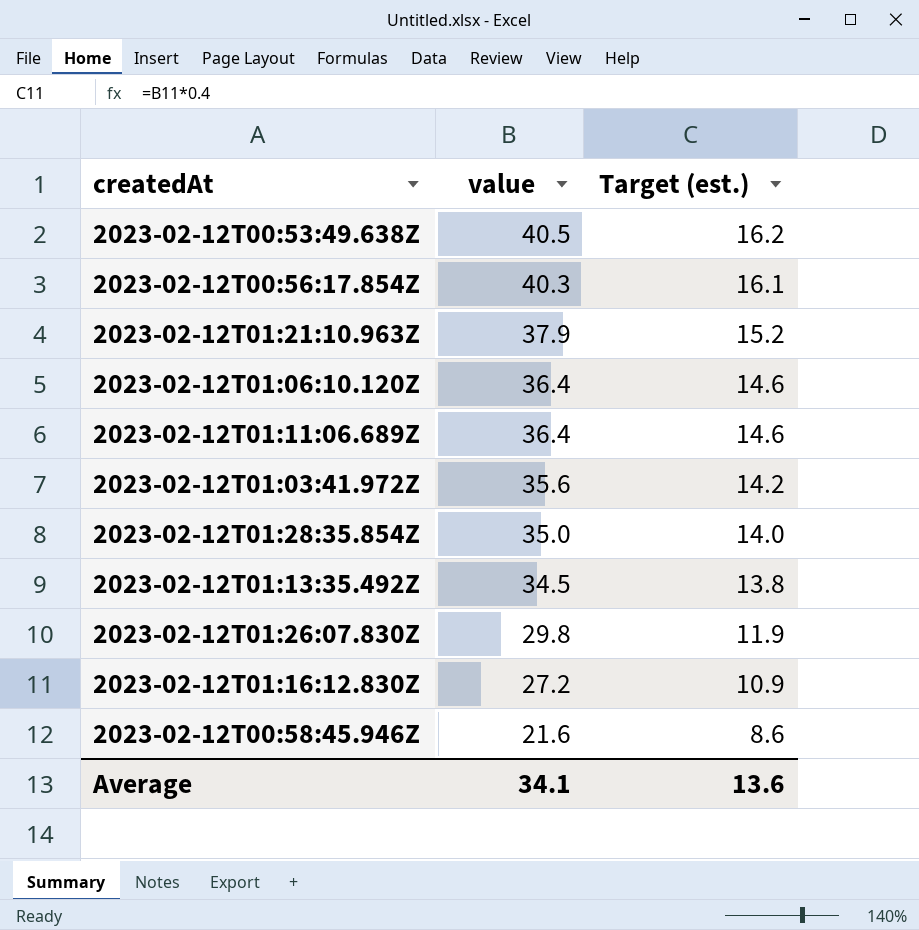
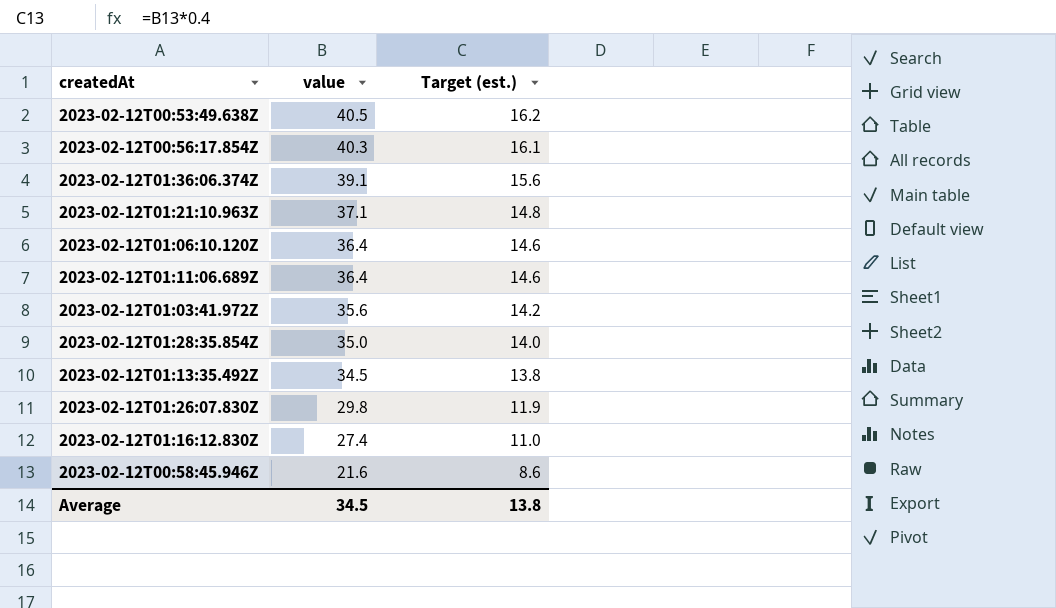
row 2023-02-12T01:36:06.374Z: none -> 39.1 | 15.6
2023-02-12T01:21:10.963Z | value: 37.9 -> 37.1
2023-02-12T01:21:10.963Z | Target (est.): 15.2 -> 14.8
2023-02-12T01:16:12.830Z | value: 27.2 -> 27.4
2023-02-12T01:16:12.830Z | Target (est.): 10.9 -> 11.0
Average | value: 34.1 -> 34.5
Average | Target (est.): 13.6 -> 13.8

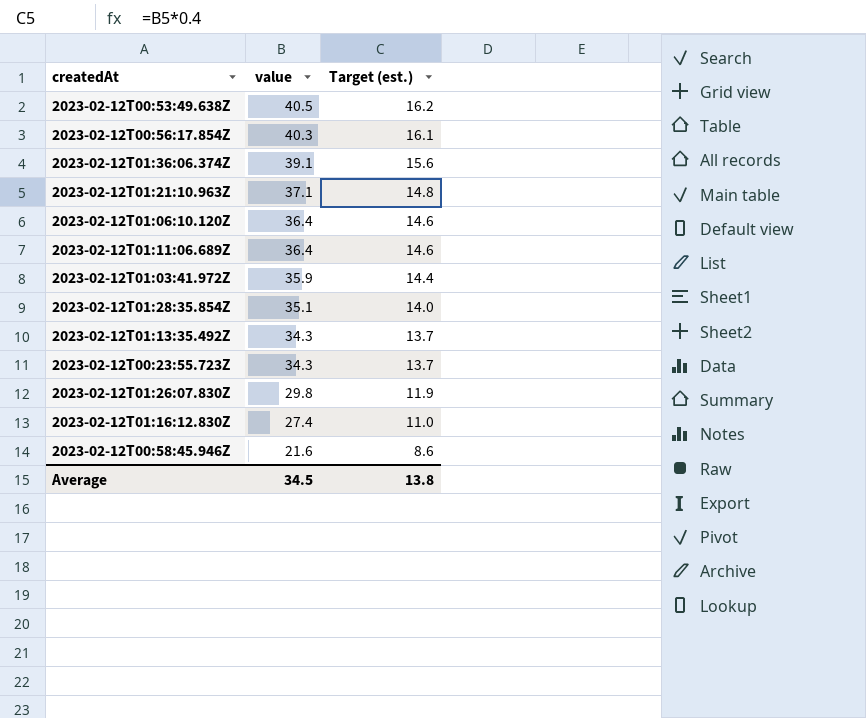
2023-02-12T01:03:41.972Z | value: 35.6 -> 35.9
2023-02-12T01:03:41.972Z | Target (est.): 14.2 -> 14.4
2023-02-12T01:28:35.854Z | value: 35.0 -> 35.1
2023-02-12T01:13:35.492Z | value: 34.5 -> 34.3
2023-02-12T01:13:35.492Z | Target (est.): 13.8 -> 13.7
row 2023-02-12T00:23:55.723Z: none -> 34.3 | 13.7

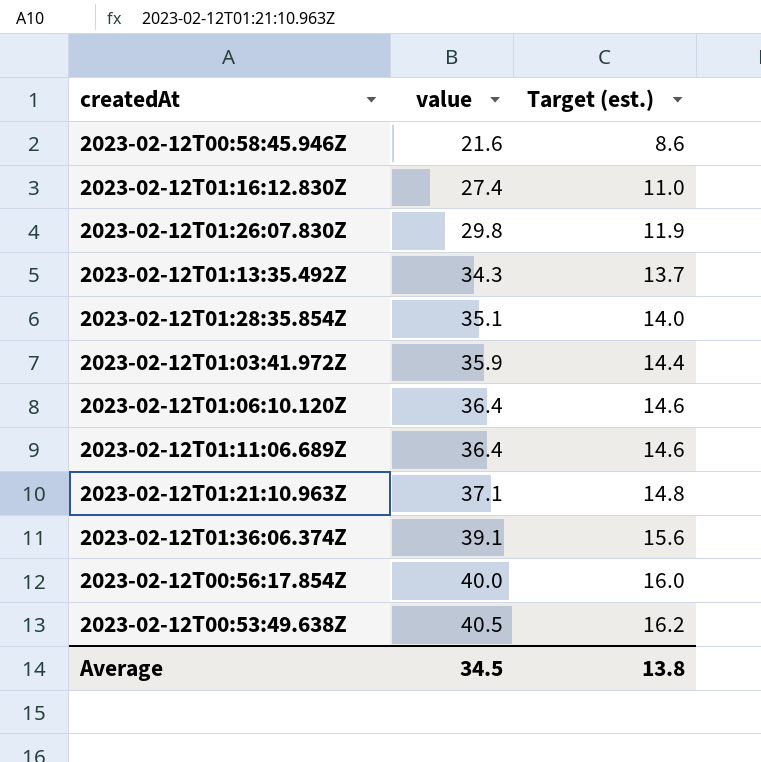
row order: value descending -> value ascending
row 2023-02-12T00:23:55.723Z: 34.3 | 13.7 -> none
2023-02-12T00:56:17.854Z | value: 40.3 -> 40.0
2023-02-12T00:56:17.854Z | Target (est.): 16.1 -> 16.0

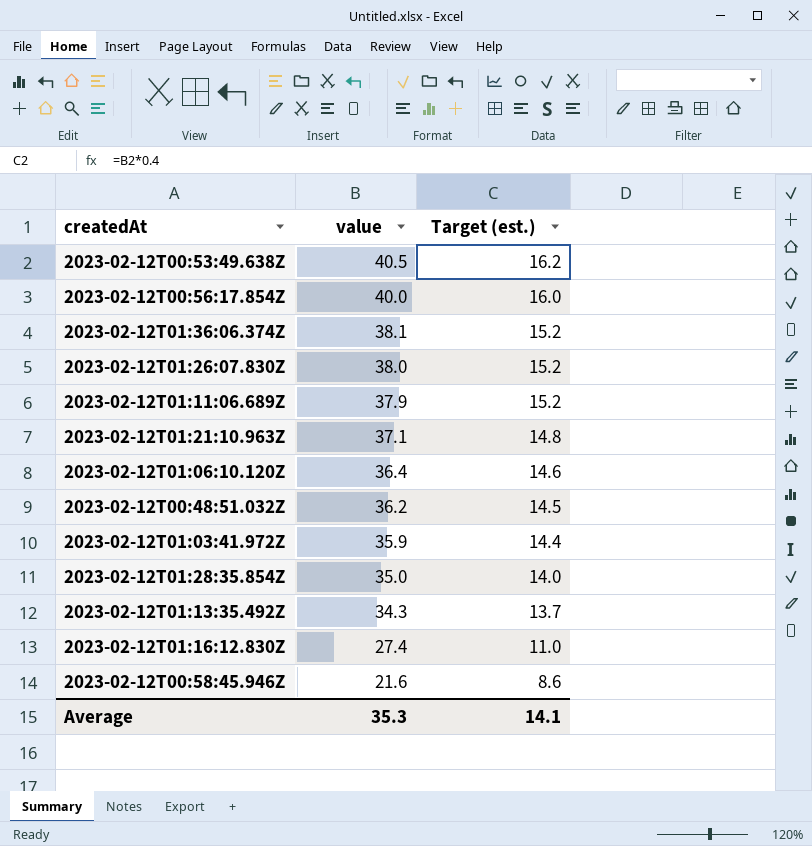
row order: value ascending -> value descending
2023-02-12T01:36:06.374Z | value: 39.1 -> 38.1
2023-02-12T01:36:06.374Z | Target (est.): 15.6 -> 15.2
2023-02-12T01:26:07.830Z | value: 29.8 -> 38.0
2023-02-12T01:26:07.830Z | Target (est.): 11.9 -> 15.2
2023-02-12T01:11:06.689Z | value: 36.4 -> 37.9
2023-02-12T01:11:06.689Z | Target (est.): 14.6 -> 15.2
row 2023-02-12T00:48:51.032Z: none -> 36.2 | 14.5
2023-02-12T01:28:35.854Z | value: 35.1 -> 35.0
Average | value: 34.5 -> 35.3
Average | Target (est.): 13.8 -> 14.1

